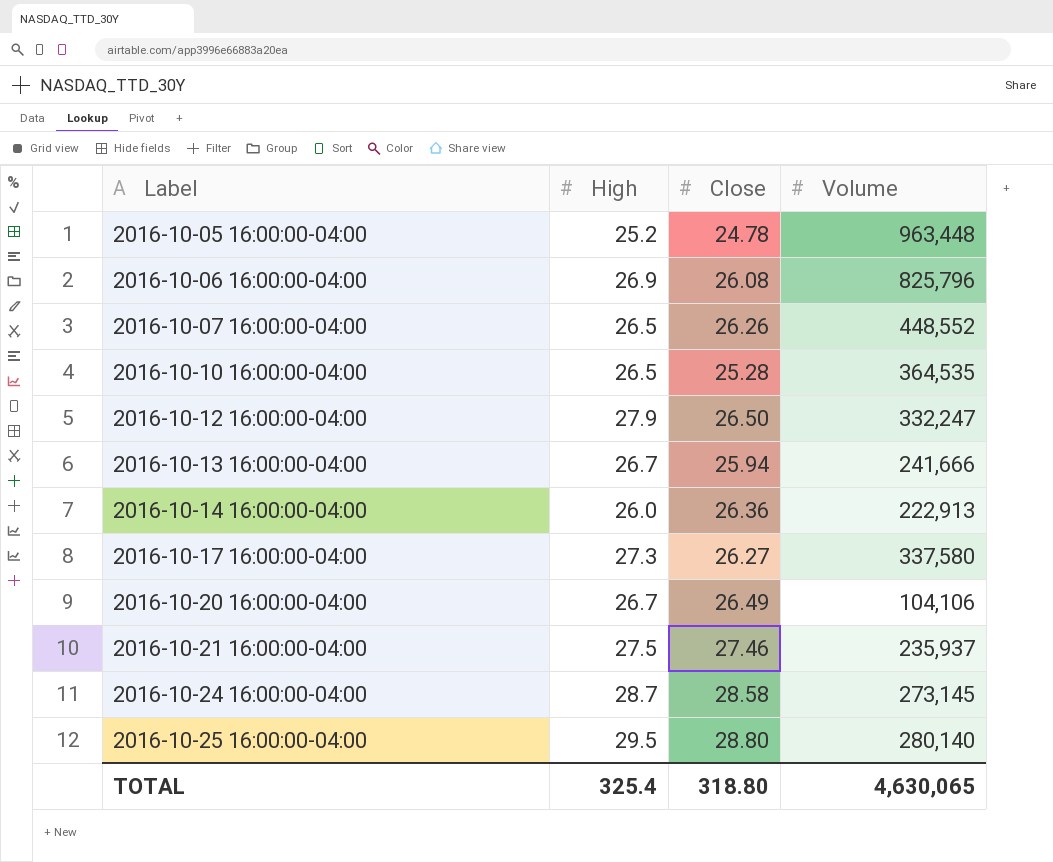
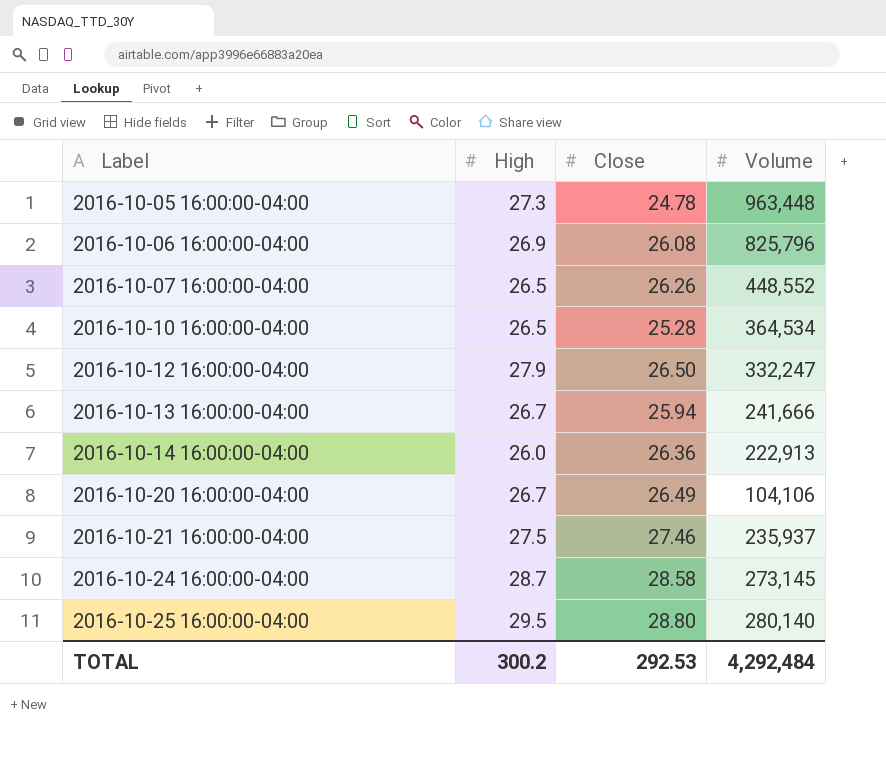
row 2016-10-17 16:00:00-04:00: 27.3 | 26.27 | 337,580 -> none
2016-10-05 16:00:00-04:00 | High: 25.2 -> 27.3
2016-10-10 16:00:00-04:00 | Volume: 364,535 -> 364,534
TOTAL | High: 325.4 -> 300.2
TOTAL | Close: 318.80 -> 292.53
TOTAL | Volume: 4,630,065 -> 4,292,484

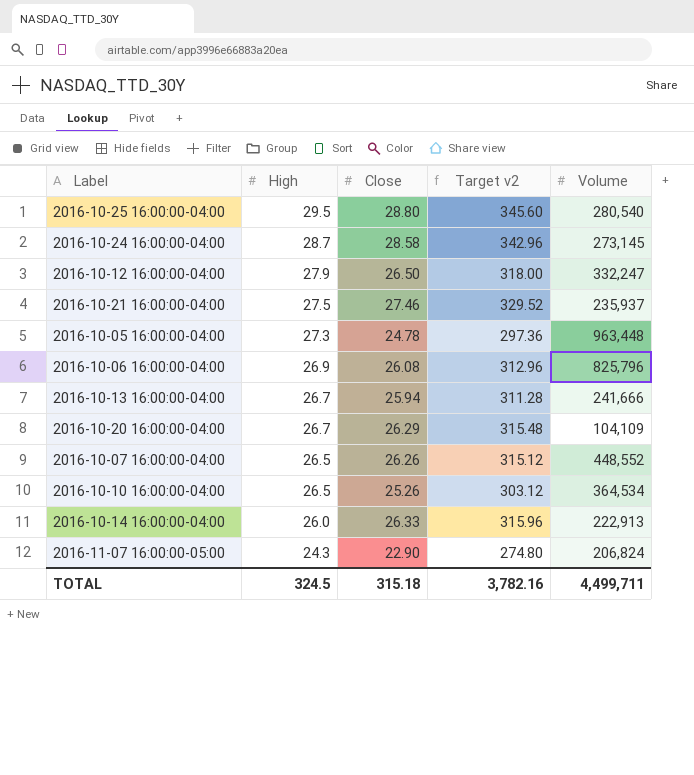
row order: Label ascending -> High descending
column Target v2 | formula: none -> [Close] * 12
2016-10-25 16:00:00-04:00 | Volume: 280,140 -> 280,540
2016-10-20 16:00:00-04:00 | Close: 26.49 -> 26.29
2016-10-20 16:00:00-04:00 | Volume: 104,106 -> 104,109
2016-10-10 16:00:00-04:00 | Close: 25.28 -> 25.26
2016-10-14 16:00:00-04:00 | Close: 26.36 -> 26.33
row 2016-11-07 16:00:00-05:00: none -> 24.3 | 22.90 | 274.80 | 206,824
TOTAL | High: 300.2 -> 324.5
TOTAL | Close: 292.53 -> 315.18
TOTAL | Volume: 4,292,484 -> 4,499,711

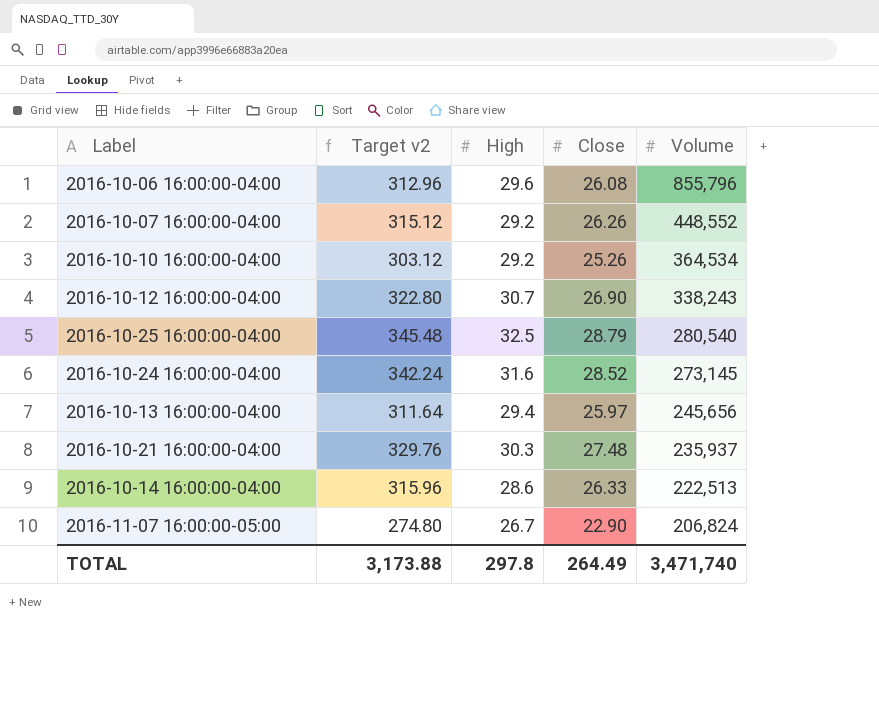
row order: High descending -> Volume descending
column Target v2 | position: 4 -> 2
row 2016-10-05 16:00:00-04:00: 27.3 | 24.78 | 297.36 | 963,448 -> none
row 2016-10-20 16:00:00-04:00: 26.7 | 26.29 | 315.48 | 104,109 -> none
2016-10-06 16:00:00-04:00 | High: 26.9 -> 29.6
2016-10-06 16:00:00-04:00 | Volume: 825,796 -> 855,796
2016-10-07 16:00:00-04:00 | High: 26.5 -> 29.2
2016-10-10 16:00:00-04:00 | High: 26.5 -> 29.2
2016-10-12 16:00:00-04:00 | Target v2: 318.00 -> 322.80
2016-10-12 16:00:00-04:00 | High: 27.9 -> 30.7
2016-10-12 16:00:00-04:00 | Close: 26.50 -> 26.90
2016-10-12 16:00:00-04:00 | Volume: 332,247 -> 338,243
2016-10-25 16:00:00-04:00 | Target v2: 345.60 -> 345.48
2016-10-25 16:00:00-04:00 | High: 29.5 -> 32.5
2016-10-25 16:00:00-04:00 | Close: 28.80 -> 28.79
2016-10-24 16:00:00-04:00 | Target v2: 342.96 -> 342.24
2016-10-24 16:00:00-04:00 | High: 28.7 -> 31.6
2016-10-24 16:00:00-04:00 | Close: 28.58 -> 28.52
2016-10-13 16:00:00-04:00 | Target v2: 311.28 -> 311.64
2016-10-13 16:00:00-04:00 | High: 26.7 -> 29.4
2016-10-13 16:00:00-04:00 | Close: 25.94 -> 25.97
2016-10-13 16:00:00-04:00 | Volume: 241,666 -> 245,656
2016-10-21 16:00:00-04:00 | Target v2: 329.52 -> 329.76
2016-10-21 16:00:00-04:00 | High: 27.5 -> 30.3
2016-10-21 16:00:00-04:00 | Close: 27.46 -> 27.48
2016-10-14 16:00:00-04:00 | High: 26.0 -> 28.6
2016-10-14 16:00:00-04:00 | Volume: 222,913 -> 222,513
2016-11-07 16:00:00-05:00 | High: 24.3 -> 26.7
TOTAL | Target v2: 3,782.16 -> 3,173.88
TOTAL | High: 324.5 -> 297.8
TOTAL | Close: 315.18 -> 264.49
TOTAL | Volume: 4,499,711 -> 3,471,740

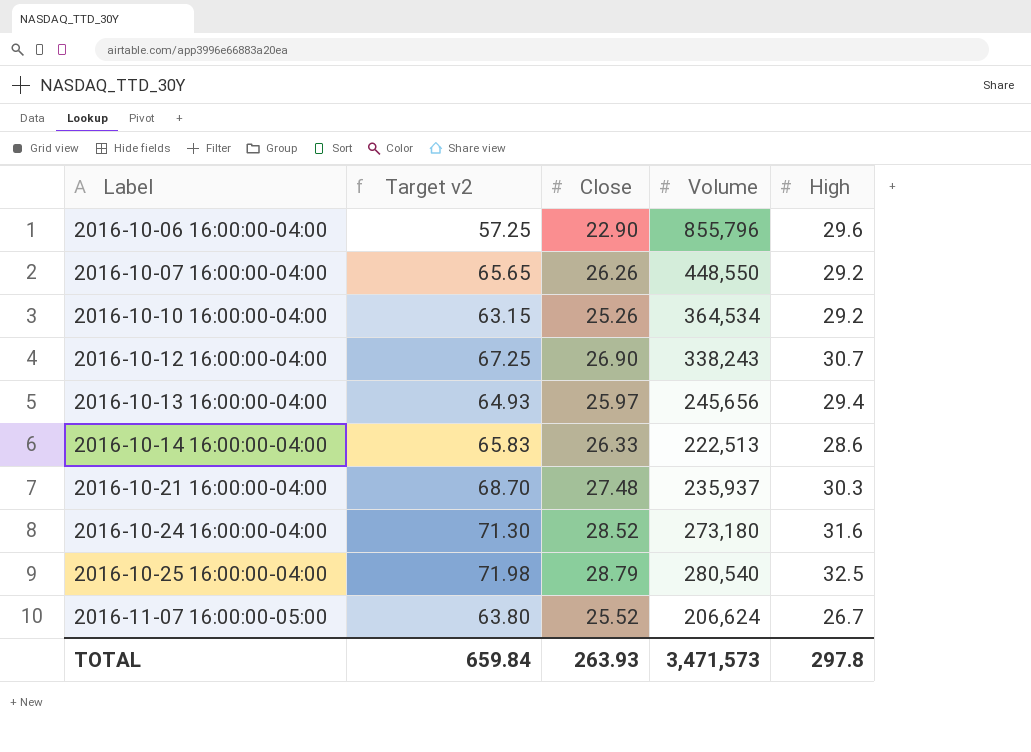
row order: Volume descending -> Label ascending
column Target v2 | formula: [Close] * 12 -> [Close] * 2.5
column High | position: 3 -> 5
2016-10-06 16:00:00-04:00 | Close: 26.08 -> 22.90
2016-10-07 16:00:00-04:00 | Volume: 448,552 -> 448,550
2016-10-24 16:00:00-04:00 | Volume: 273,145 -> 273,180
2016-11-07 16:00:00-05:00 | Close: 22.90 -> 25.52
2016-11-07 16:00:00-05:00 | Volume: 206,824 -> 206,624
TOTAL | Target v2: 3,173.88 -> 659.84
TOTAL | Close: 264.49 -> 263.93
TOTAL | Volume: 3,471,740 -> 3,471,573

